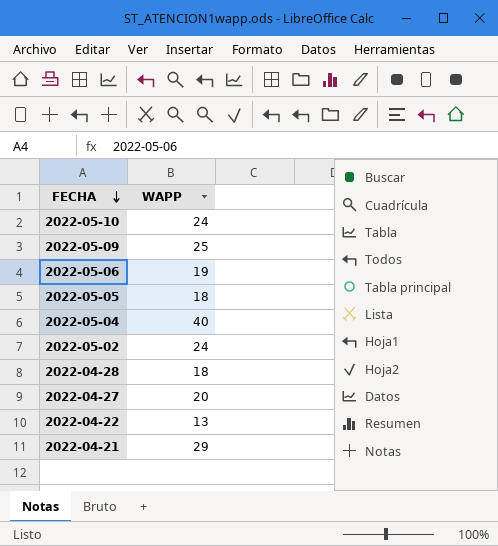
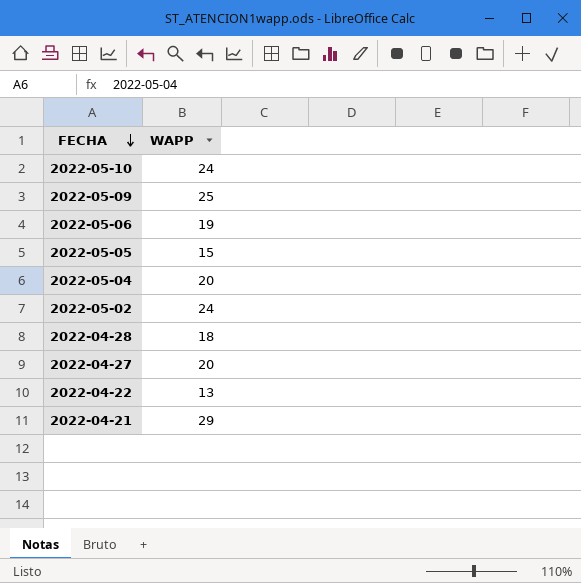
2022-05-05 | WAPP: 18 -> 15
2022-05-04 | WAPP: 40 -> 20

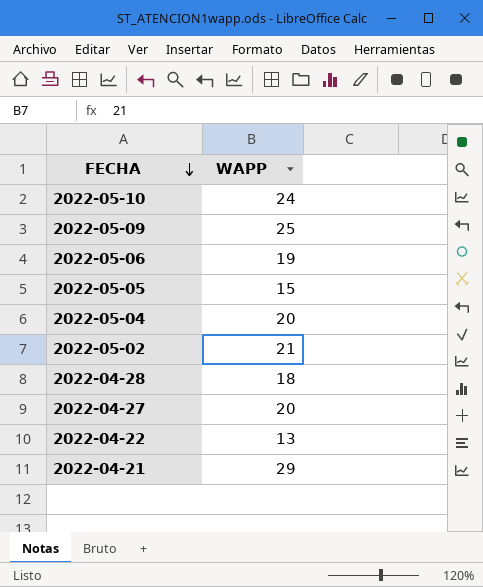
2022-05-02 | WAPP: 24 -> 21

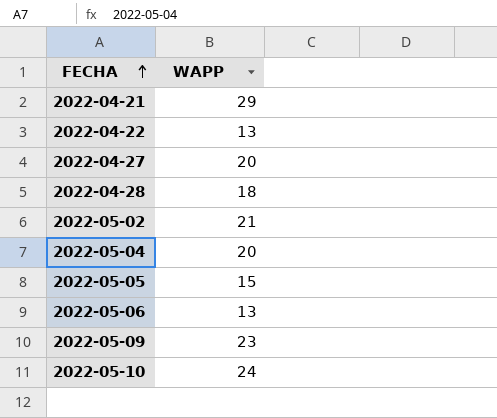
row order: FECHA descending -> FECHA ascending
2022-05-06 | WAPP: 19 -> 13
2022-05-09 | WAPP: 25 -> 23

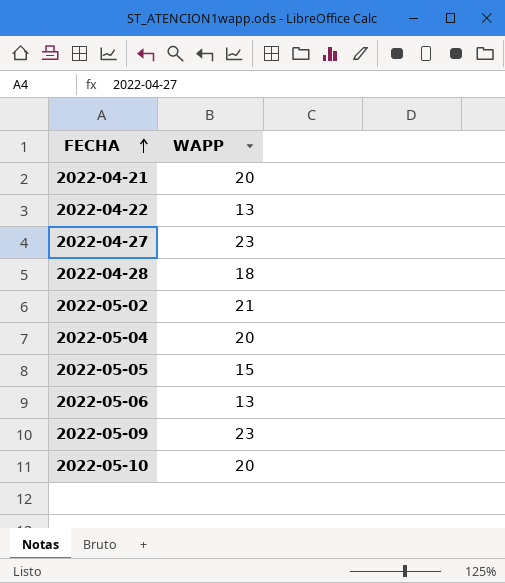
2022-04-21 | WAPP: 29 -> 20
2022-04-27 | WAPP: 20 -> 23
2022-05-10 | WAPP: 24 -> 20

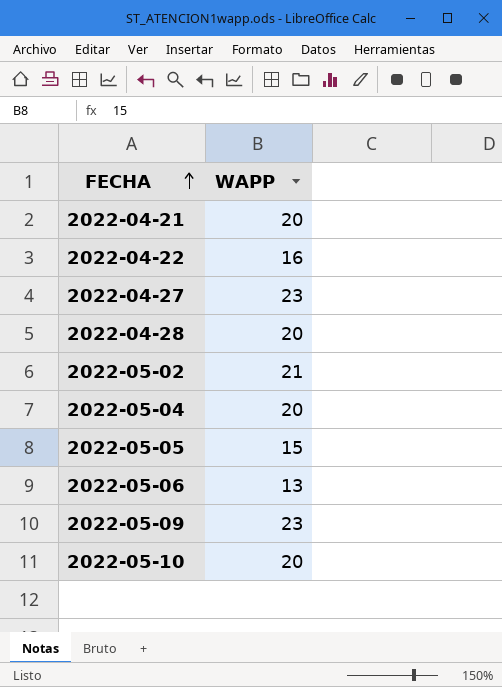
2022-04-22 | WAPP: 13 -> 16
2022-04-28 | WAPP: 18 -> 20

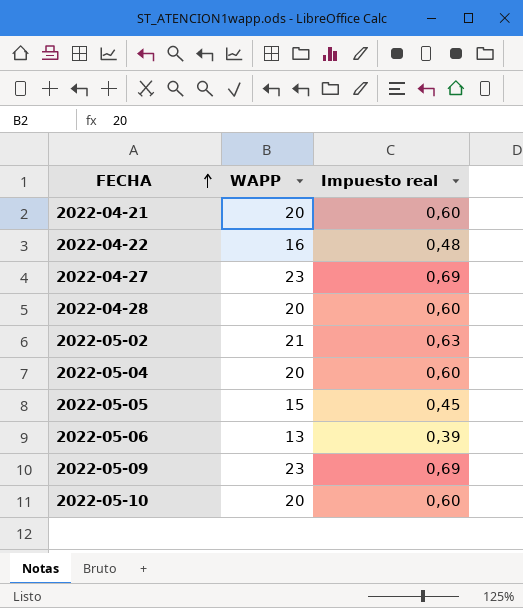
column Impuesto real | formula: none -> [WAPP] * 0,03

